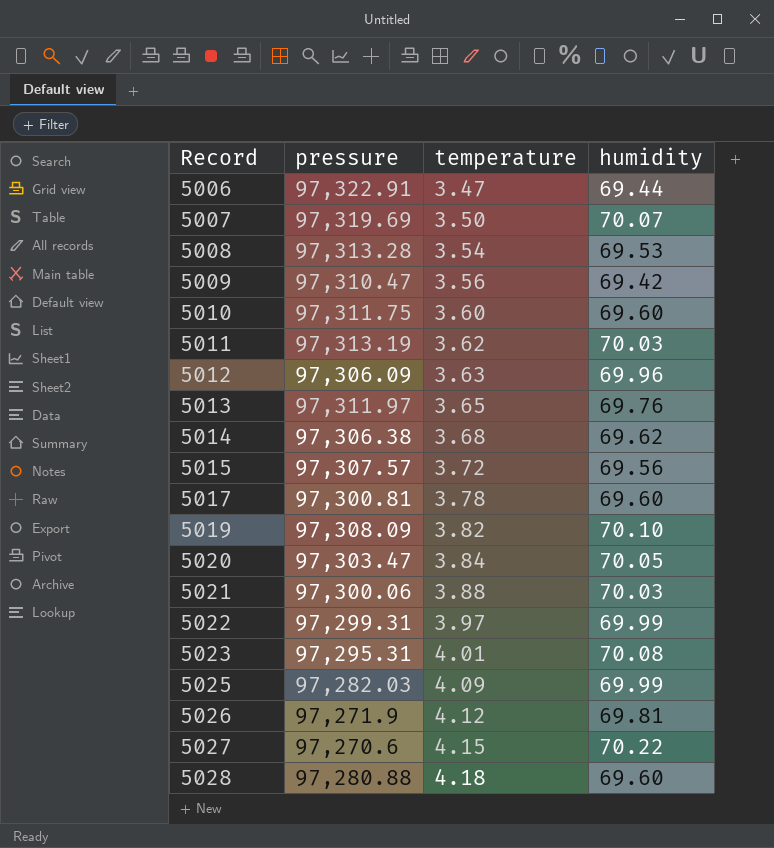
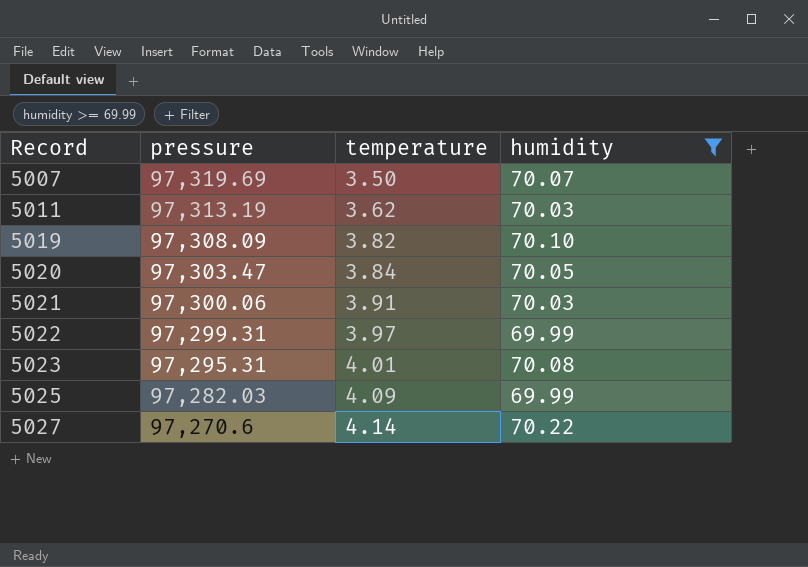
filter: none -> humidity >= 69.99
5021 | temperature: 3.88 -> 3.91
5027 | temperature: 4.15 -> 4.14

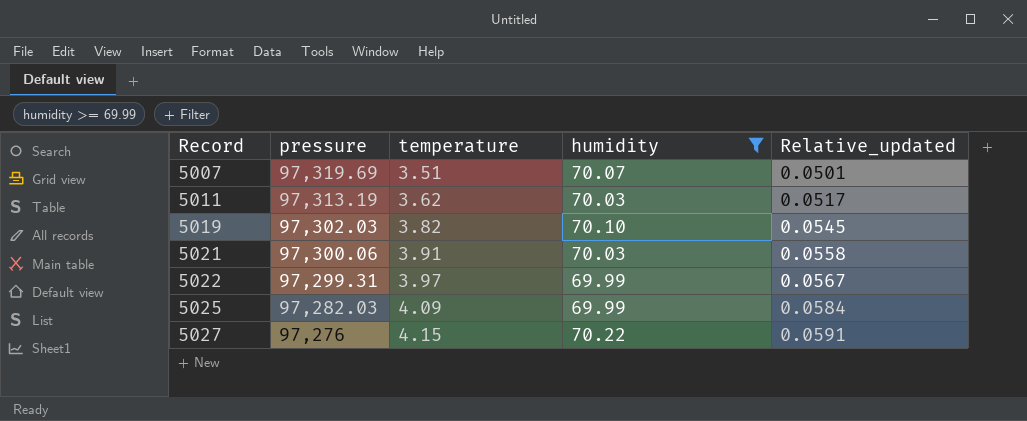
column Relative_updated | formula: none -> [temperature] / [humidity]
row 5020: 97,303.47 | 3.84 | 70.05 -> none
row 5023: 97,295.31 | 4.01 | 70.08 -> none
5007 | temperature: 3.50 -> 3.51
5019 | pressure: 97,308.09 -> 97,302.03
5027 | pressure: 97,270.6 -> 97,276
5027 | temperature: 4.14 -> 4.15

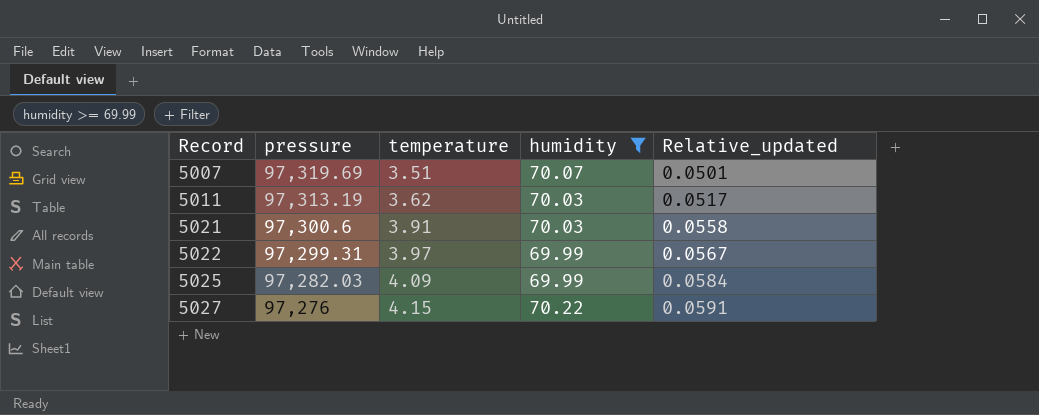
row 5019: 97,302.03 | 3.82 | 70.10 | 0.0545 -> none
5021 | pressure: 97,300.06 -> 97,300.6

